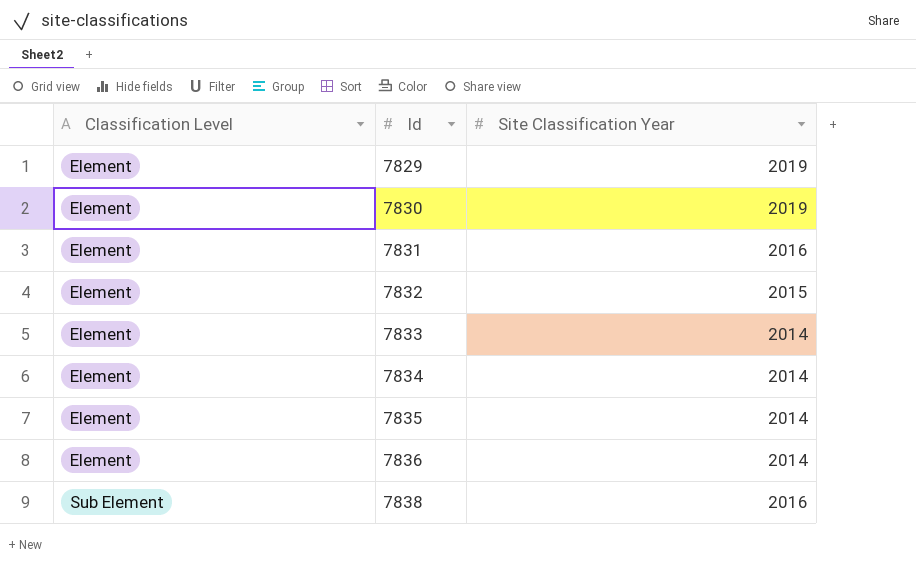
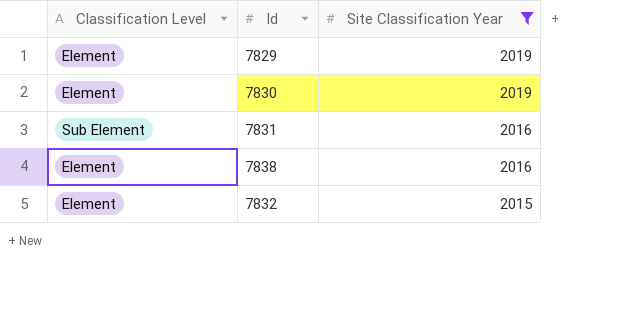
filter: none -> Site Classification Year != 2014
row order: Classification Level ascending -> Site Classification Year descending
7831 | Classification Level: Element -> Sub Element
7838 | Classification Level: Sub Element -> Element

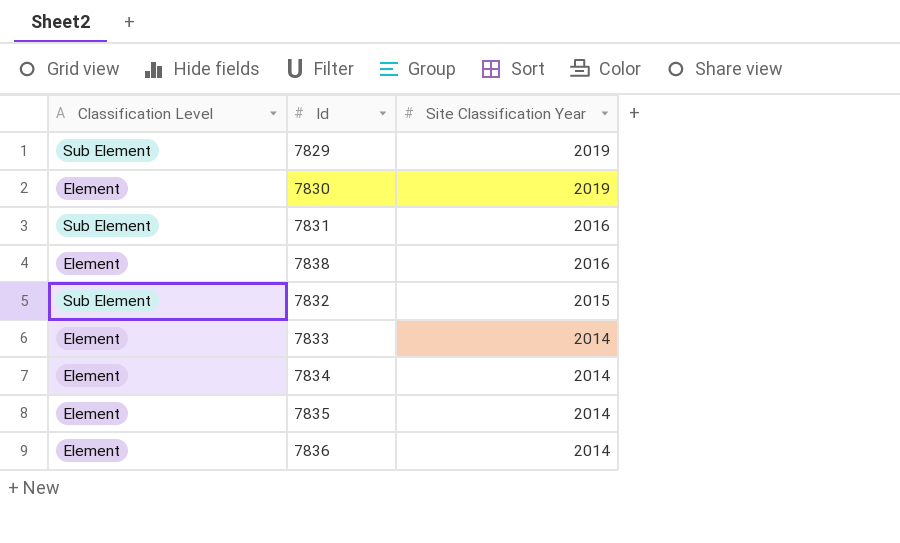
filter: Site Classification Year != 2014 -> none
7829 | Classification Level: Element -> Sub Element
7832 | Classification Level: Element -> Sub Element

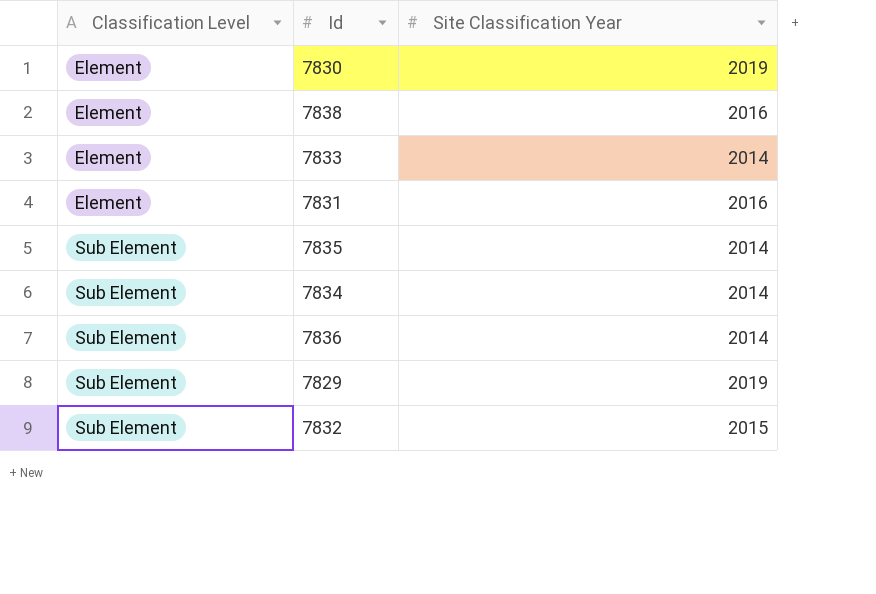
row order: Site Classification Year descending -> Classification Level ascending
7831 | Classification Level: Sub Element -> Element
7835 | Classification Level: Element -> Sub Element
7834 | Classification Level: Element -> Sub Element
7836 | Classification Level: Element -> Sub Element

